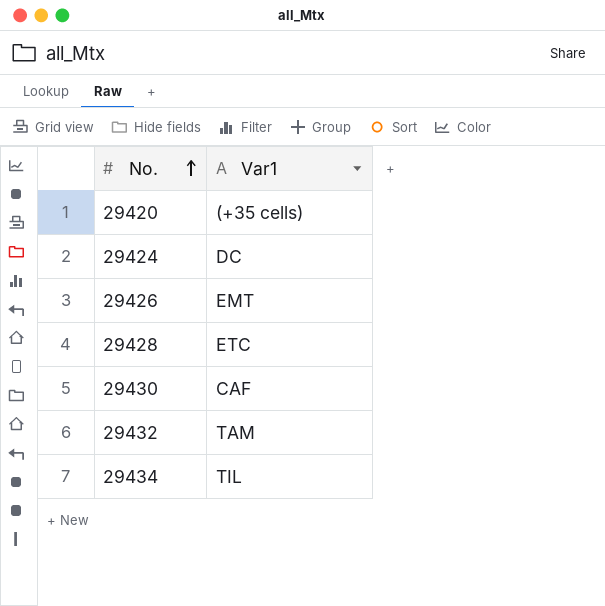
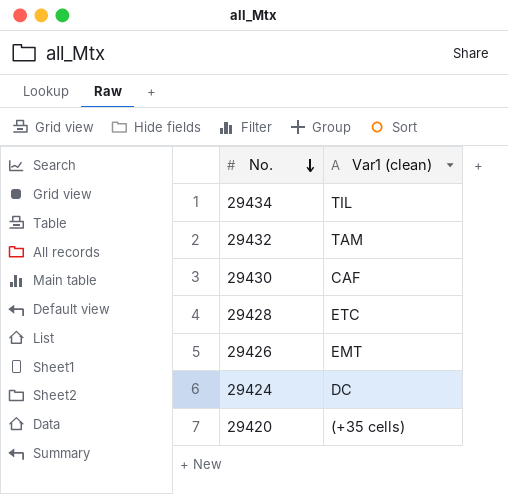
row order: No. ascending -> No. descending
column name: Var1 -> Var1 (clean)

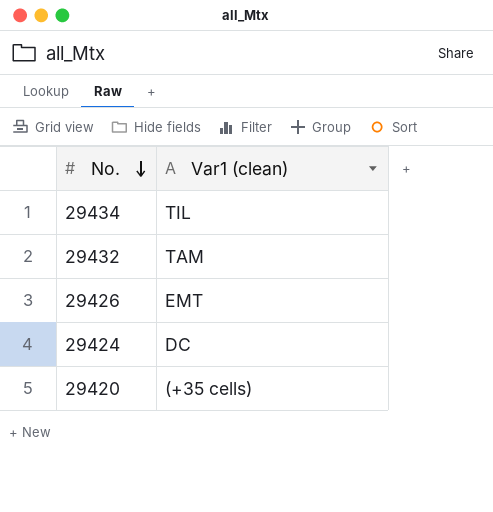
row 29430: CAF -> none
row 29428: ETC -> none

